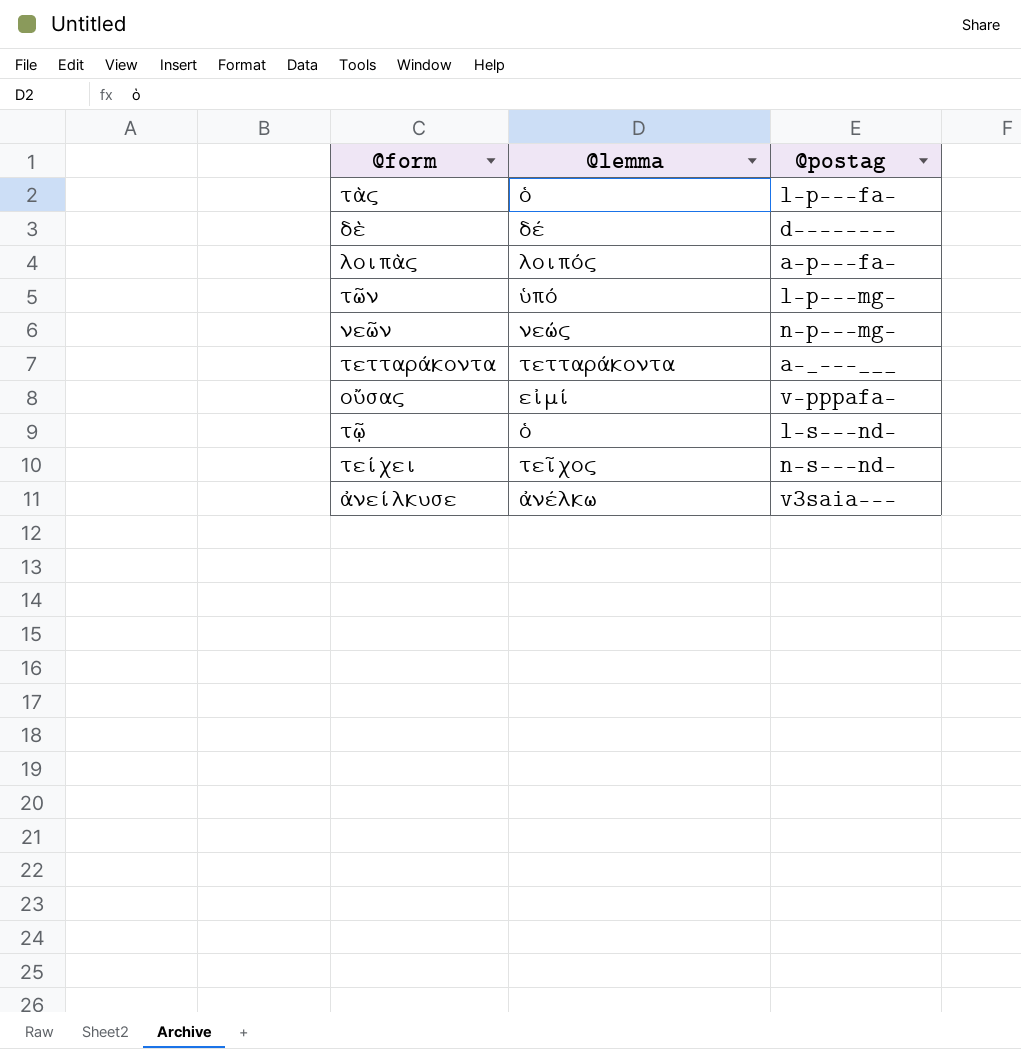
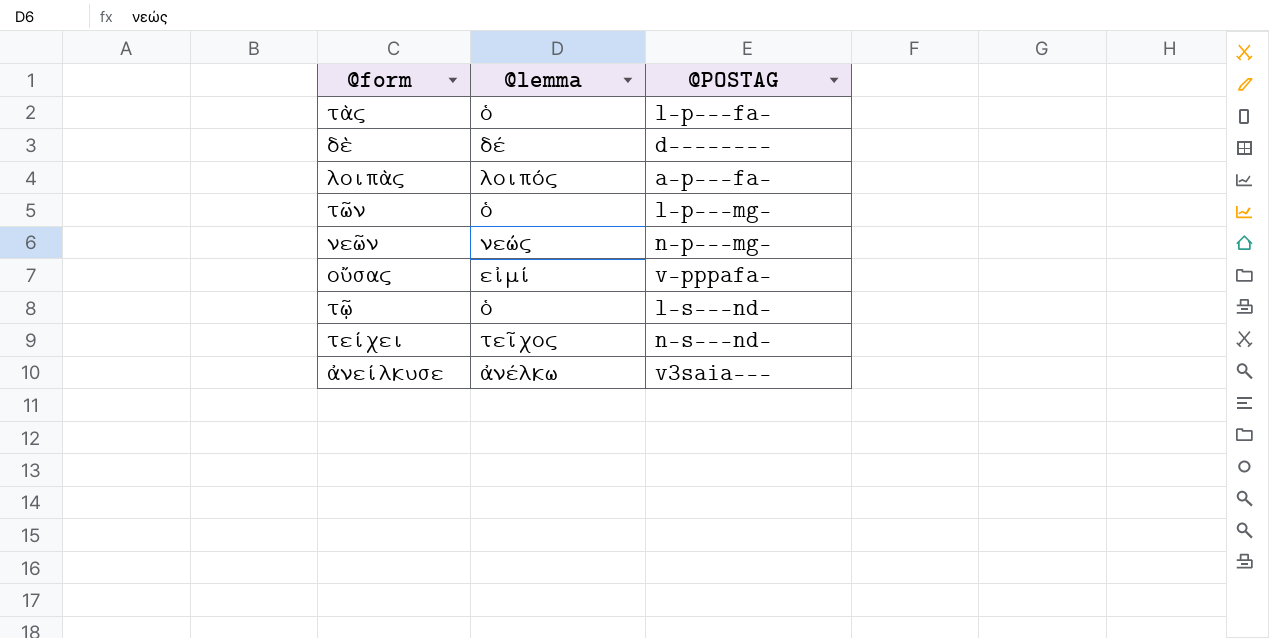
column name: @postag -> @POSTAG
row τετταράκοντα: τετταράκοντα | a-_---___ -> none
τῶν | @lemma: ὑπό -> ὁ

